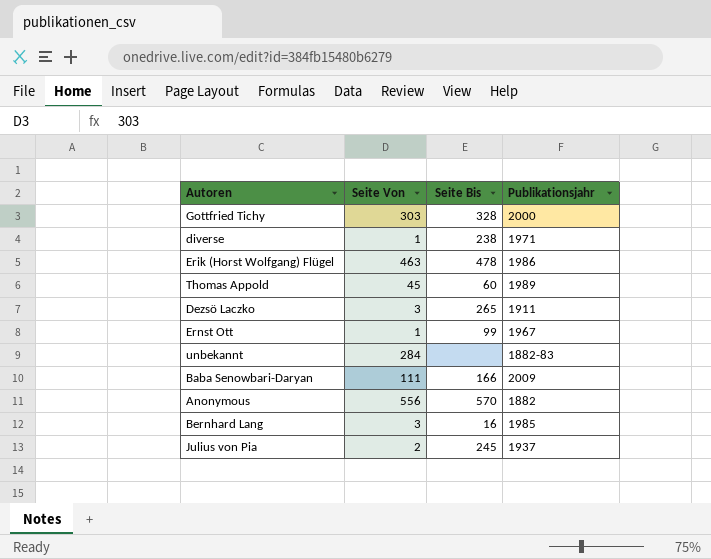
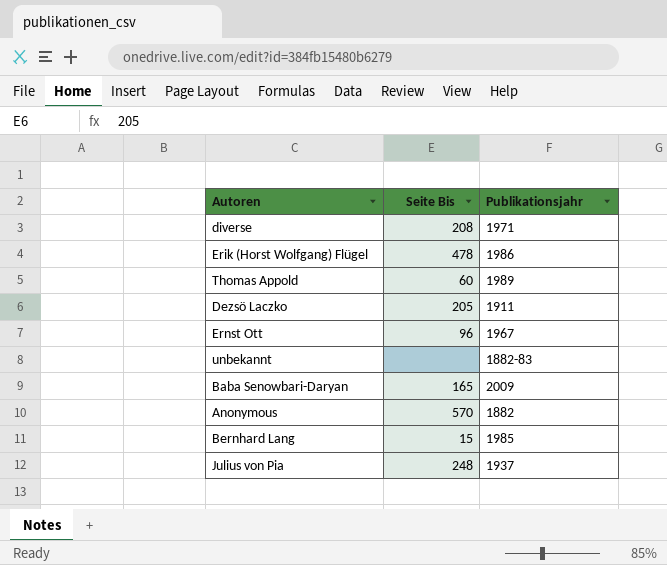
column Seite Von | position: 2 -> none
row Gottfried Tichy: 303 | 328 | 2000 -> none
diverse | Seite Bis: 238 -> 208
Dezsö Laczko | Seite Bis: 265 -> 205
Ernst Ott | Seite Bis: 99 -> 96
Baba Senowbari-Daryan | Seite Bis: 166 -> 165
Bernhard Lang | Seite Bis: 16 -> 15
Julius von Pia | Seite Bis: 245 -> 248

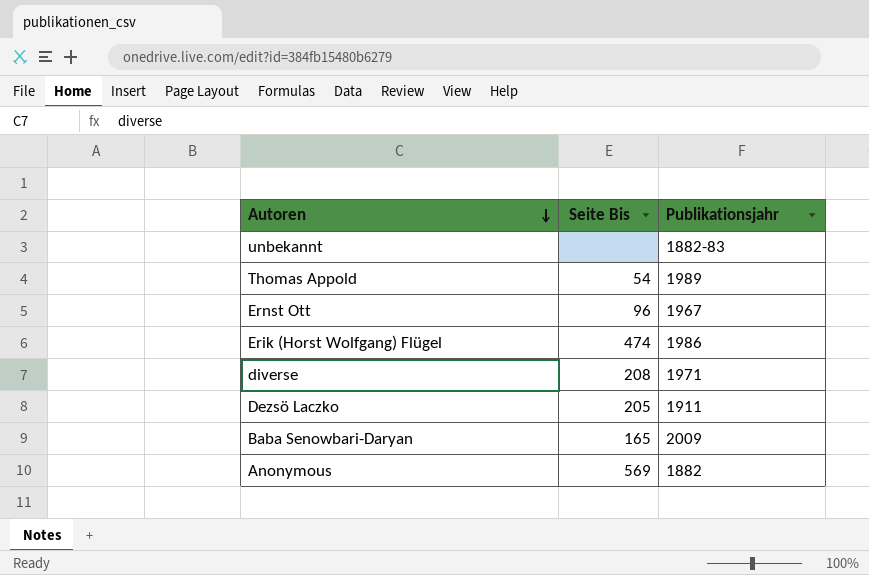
row order: none -> Autoren descending
row Bernhard Lang: 15 | 1985 -> none
row Julius von Pia: 248 | 1937 -> none
Thomas Appold | Seite Bis: 60 -> 54
Erik (Horst Wolfgang) Flügel | Seite Bis: 478 -> 474
Anonymous | Seite Bis: 570 -> 569

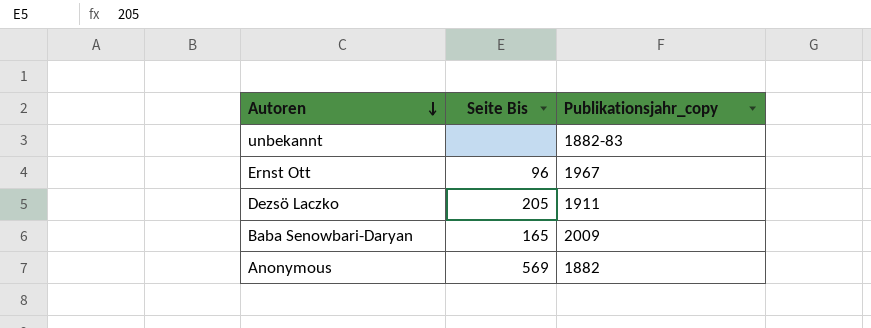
column name: Publikationsjahr -> Publikationsjahr_copy
row Thomas Appold: 54 | 1989 -> none
row Erik (Horst Wolfgang) Flügel: 474 | 1986 -> none
row diverse: 208 | 1971 -> none

